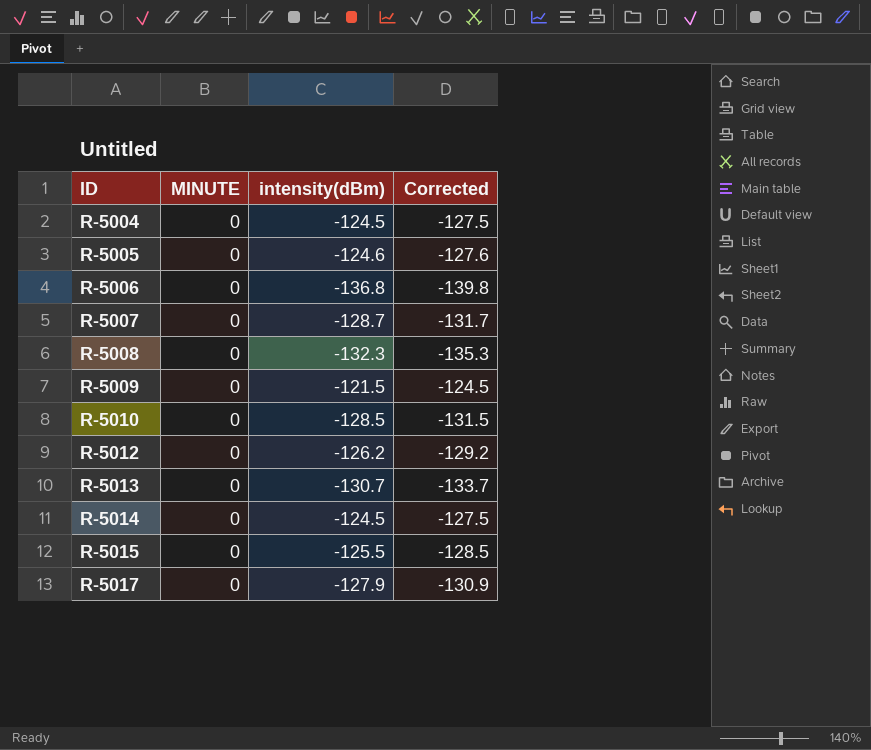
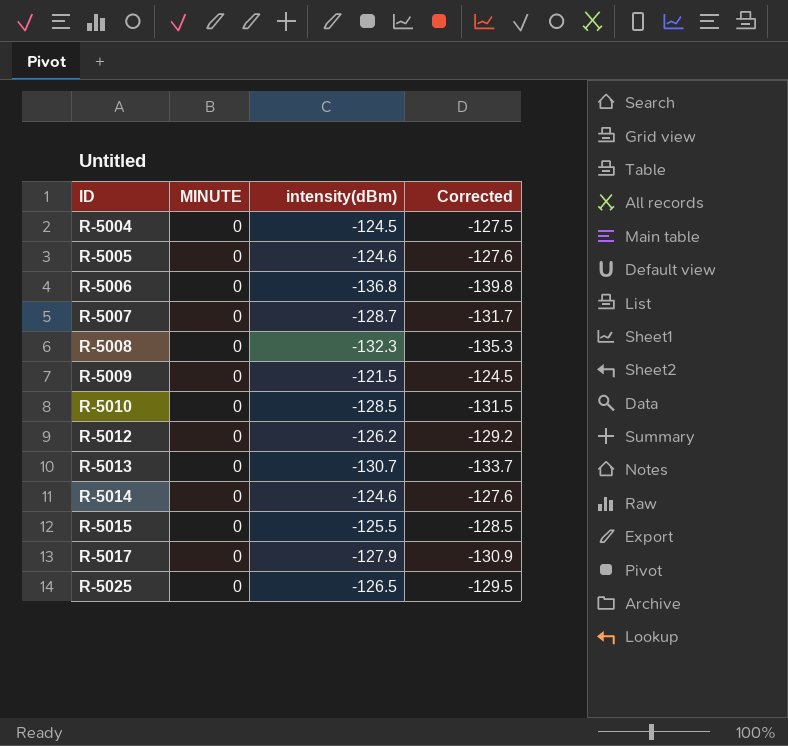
R-5014 | intensity(dBm): -124.5 -> -124.6
R-5014 | Corrected: -127.5 -> -127.6
row R-5025: none -> 0 | -126.5 | -129.5

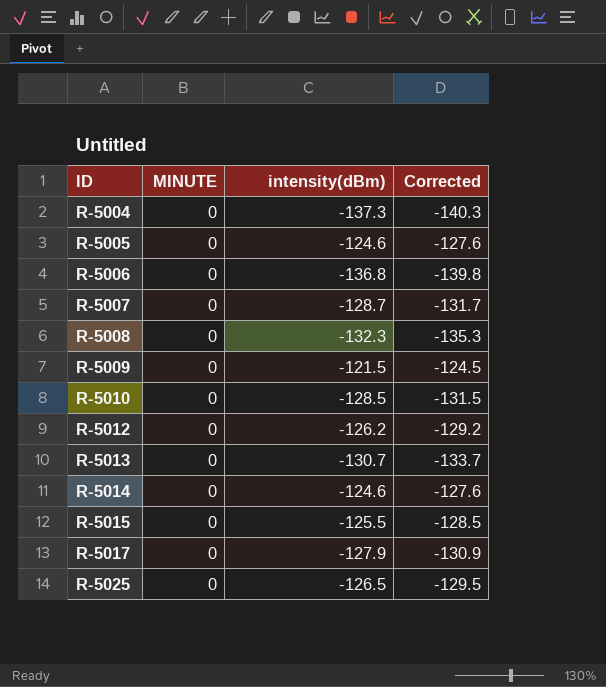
R-5004 | intensity(dBm): -124.5 -> -137.3
R-5004 | Corrected: -127.5 -> -140.3

